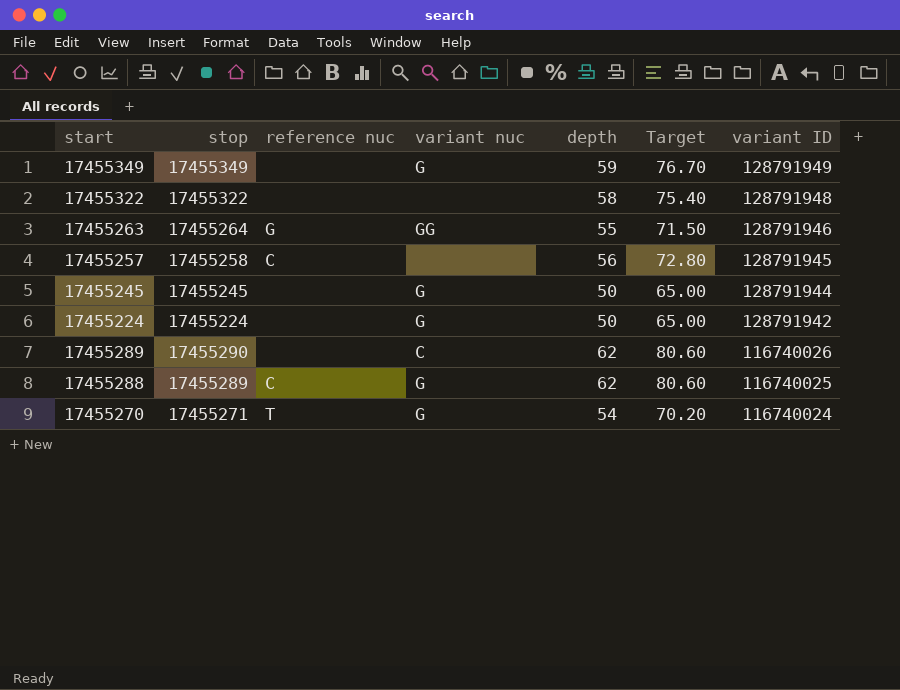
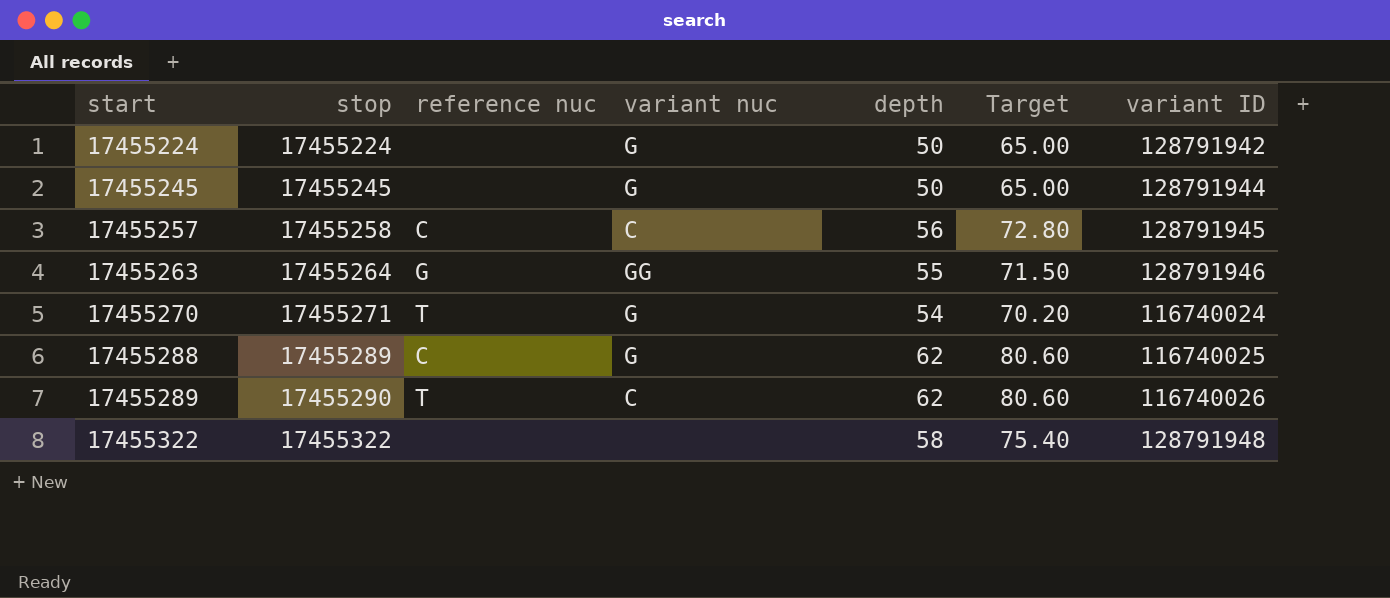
row order: variant ID descending -> start ascending
row 17455349: 17455349 | none | G | 59 | 76.70 | 128791949 -> none
17455257 | variant nuc: none -> C
17455289 | reference nuc: none -> T

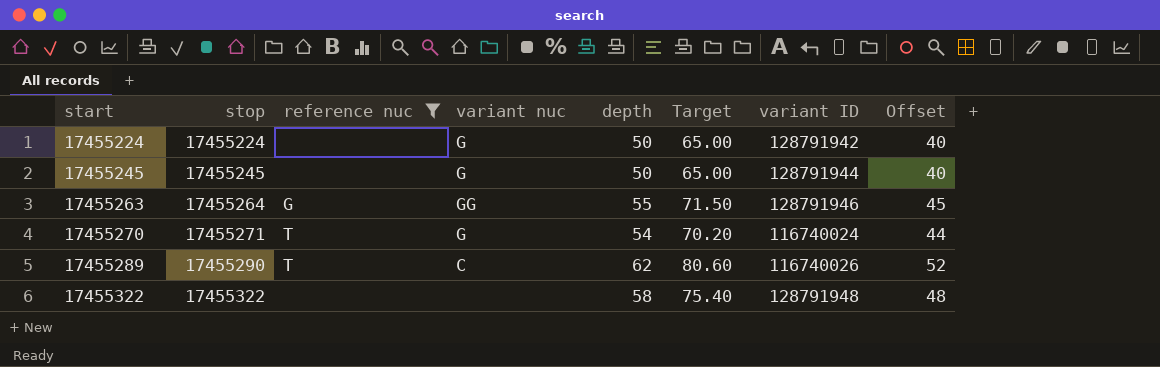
filter: none -> reference nuc != C
column Offset | formula: none -> [depth] - 10

